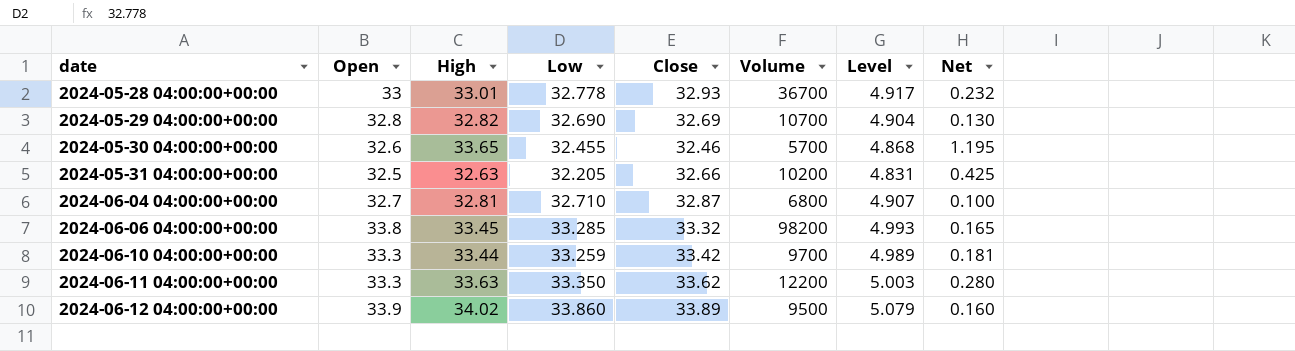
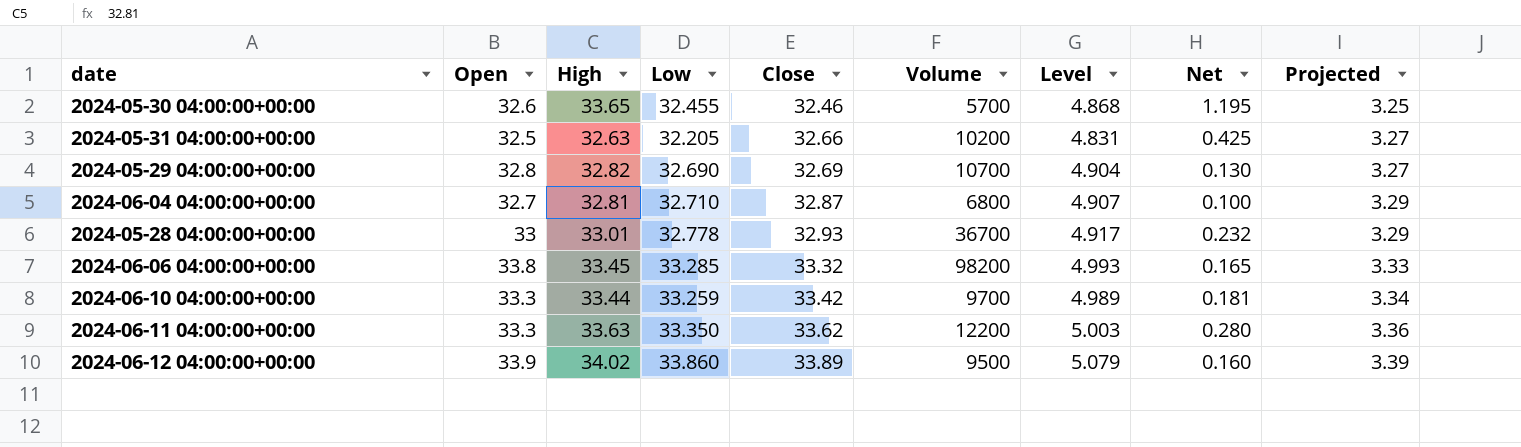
row order: date ascending -> Close ascending
column Projected | formula: none -> [Close] * 0.1

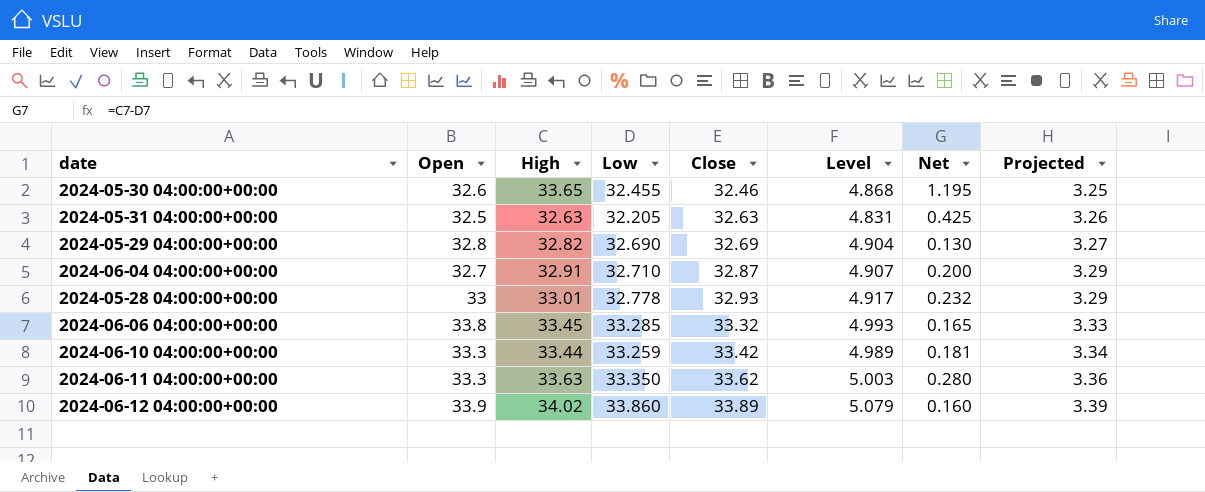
column Volume | position: 6 -> none
2024-05-31 04:00:00+00:00 | Close: 32.66 -> 32.63
2024-05-31 04:00:00+00:00 | Projected: 3.27 -> 3.26
2024-06-04 04:00:00+00:00 | High: 32.81 -> 32.91
2024-06-04 04:00:00+00:00 | Net: 0.100 -> 0.200

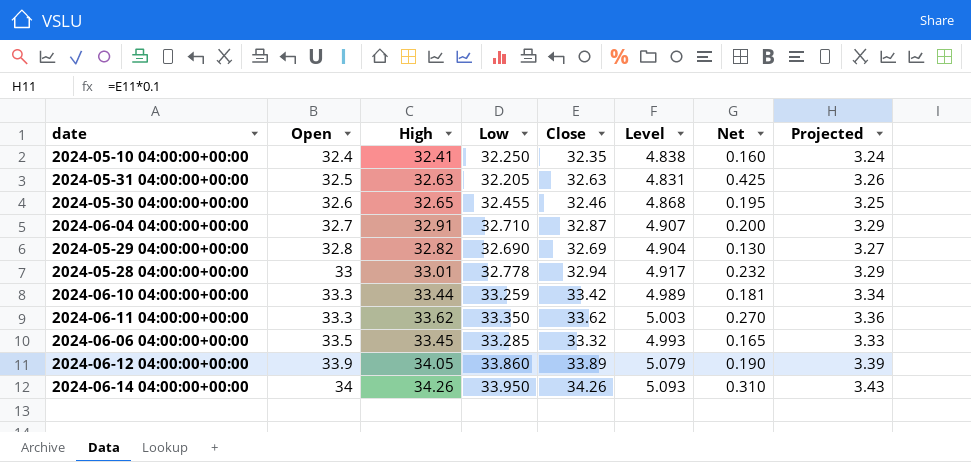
row order: Close ascending -> Open ascending
row 2024-05-10 04:00:00+00:00: none -> 32.4 | 32.41 | 32.250 | 32.35 | 4.838 | 0.160 | 3.24
2024-05-30 04:00:00+00:00 | High: 33.65 -> 32.65
2024-05-30 04:00:00+00:00 | Net: 1.195 -> 0.195
2024-05-28 04:00:00+00:00 | Close: 32.93 -> 32.94
2024-06-11 04:00:00+00:00 | High: 33.63 -> 33.62
2024-06-11 04:00:00+00:00 | Net: 0.280 -> 0.270
2024-06-06 04:00:00+00:00 | Open: 33.8 -> 33.5
2024-06-12 04:00:00+00:00 | High: 34.02 -> 34.05
2024-06-12 04:00:00+00:00 | Net: 0.160 -> 0.190
row 2024-06-14 04:00:00+00:00: none -> 34 | 34.26 | 33.950 | 34.26 | 5.093 | 0.310 | 3.43

